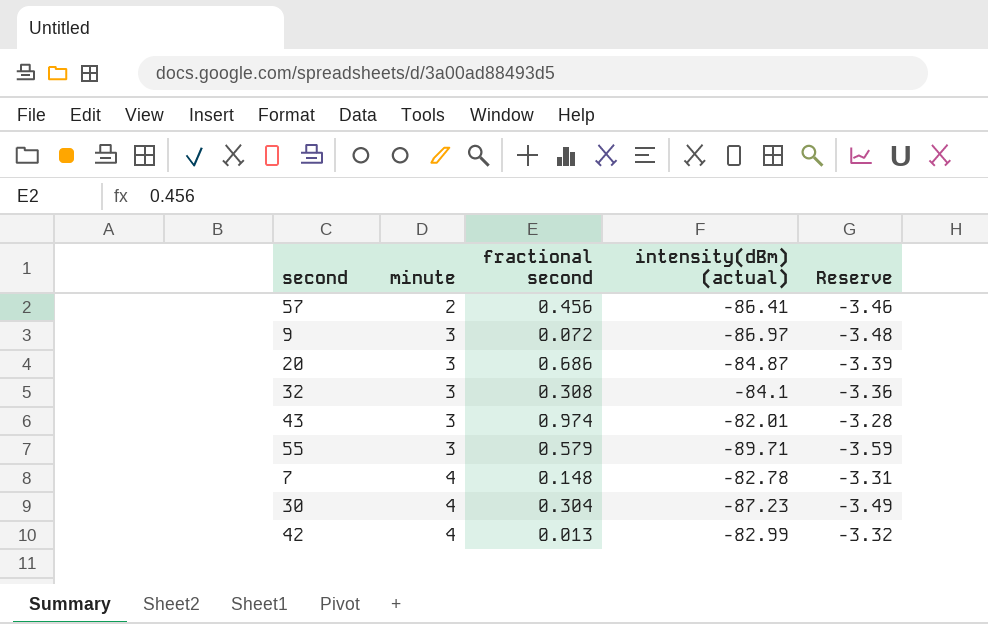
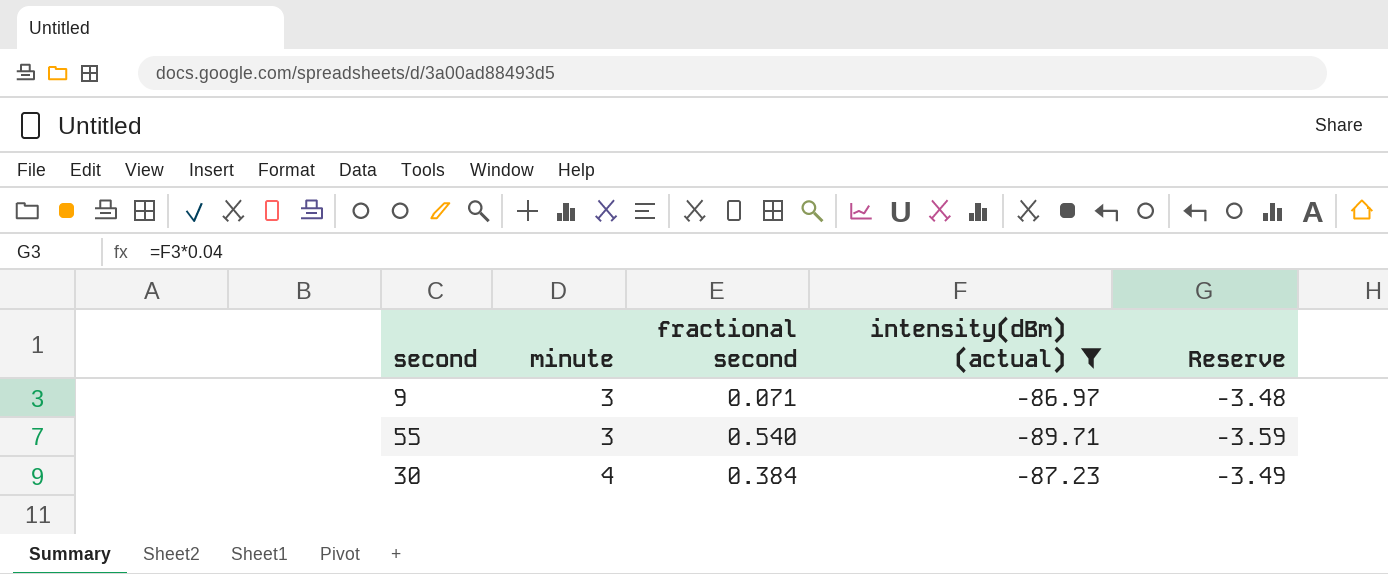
filter: none -> intensity(dBm) (actual) <= -86.97
9 | fractional second: 0.072 -> 0.071
55 | fractional second: 0.579 -> 0.540
30 | fractional second: 0.304 -> 0.384

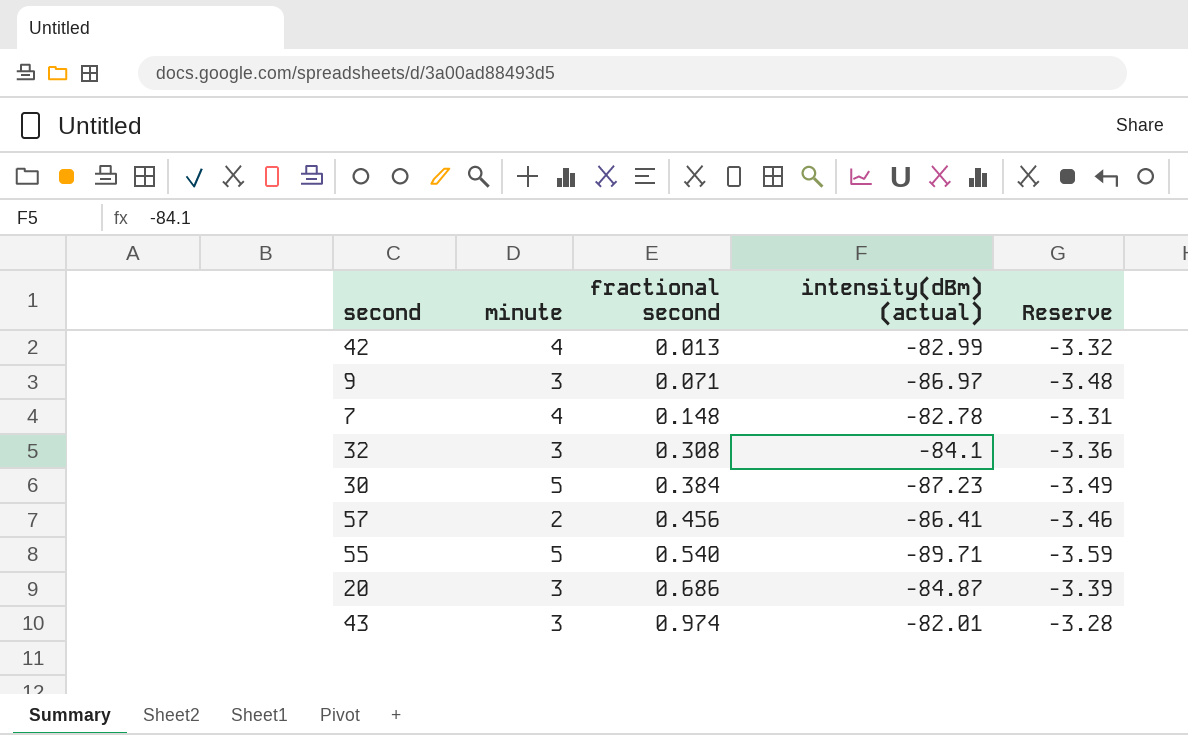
filter: intensity(dBm) (actual) <= -86.97 -> none
row order: minute ascending -> fractional second ascending
30 | minute: 4 -> 5
55 | minute: 3 -> 5

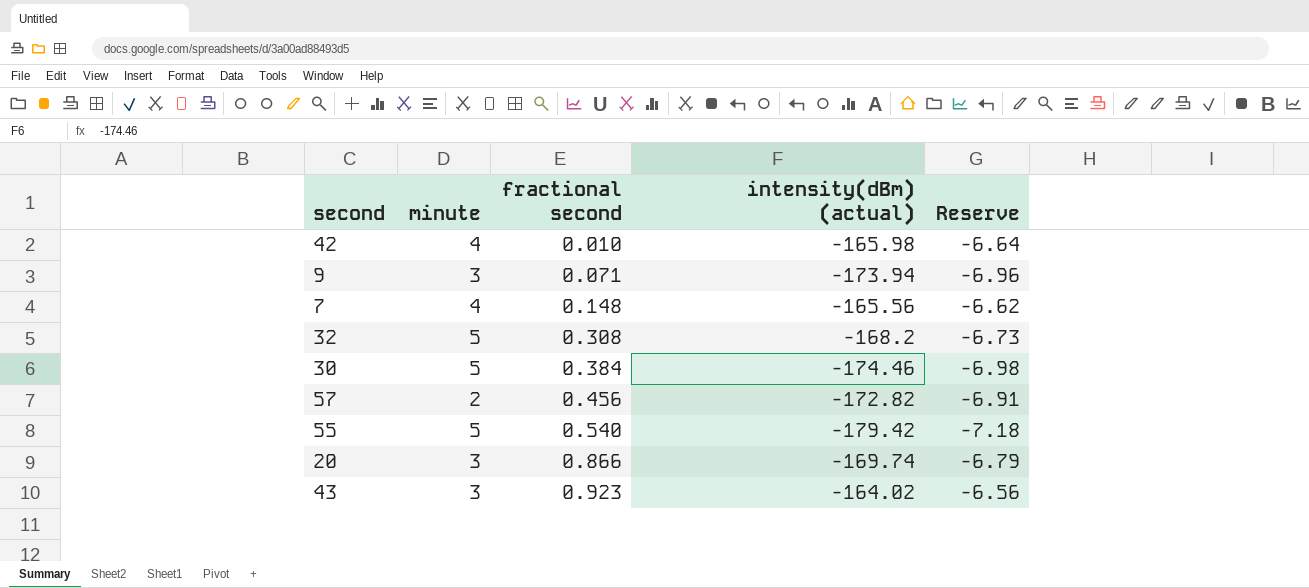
42 | fractional second: 0.013 -> 0.010
42 | intensity(dBm) (actual): -82.99 -> -165.98
42 | Reserve: -3.32 -> -6.64
9 | intensity(dBm) (actual): -86.97 -> -173.94
9 | Reserve: -3.48 -> -6.96
7 | intensity(dBm) (actual): -82.78 -> -165.56
7 | Reserve: -3.31 -> -6.62
32 | minute: 3 -> 5
32 | intensity(dBm) (actual): -84.1 -> -168.2
32 | Reserve: -3.36 -> -6.73
30 | intensity(dBm) (actual): -87.23 -> -174.46
30 | Reserve: -3.49 -> -6.98
57 | intensity(dBm) (actual): -86.41 -> -172.82
57 | Reserve: -3.46 -> -6.91
55 | intensity(dBm) (actual): -89.71 -> -179.42
55 | Reserve: -3.59 -> -7.18
20 | fractional second: 0.686 -> 0.866
20 | intensity(dBm) (actual): -84.87 -> -169.74
20 | Reserve: -3.39 -> -6.79
43 | fractional second: 0.974 -> 0.923
43 | intensity(dBm) (actual): -82.01 -> -164.02
43 | Reserve: -3.28 -> -6.56

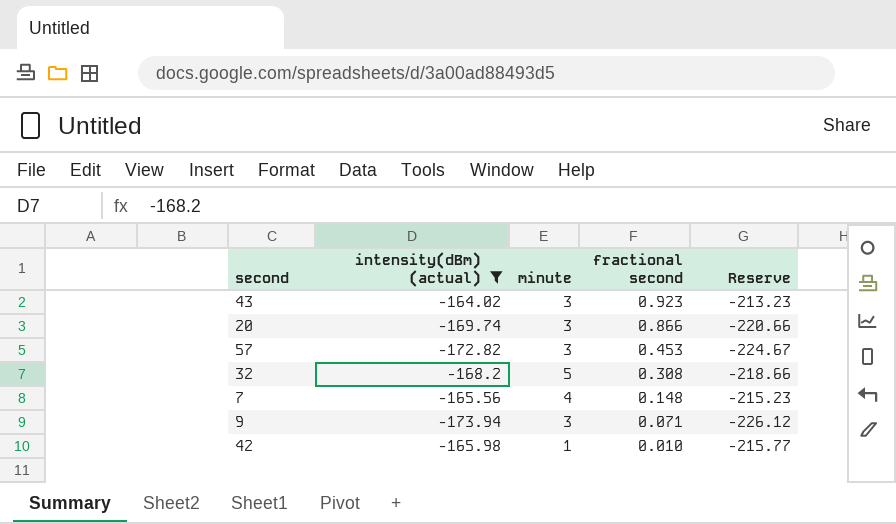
filter: none -> intensity(dBm) (actual) >= -173.94
row order: fractional second ascending -> fractional second descending
column intensity(dBm) (actual) | position: 4 -> 2
column Reserve | formula: [intensity(dBm) (actual)] * 0.04 -> [intensity(dBm) (actual)] * 1.3
57 | minute: 2 -> 3
57 | fractional second: 0.456 -> 0.453
42 | minute: 4 -> 1

